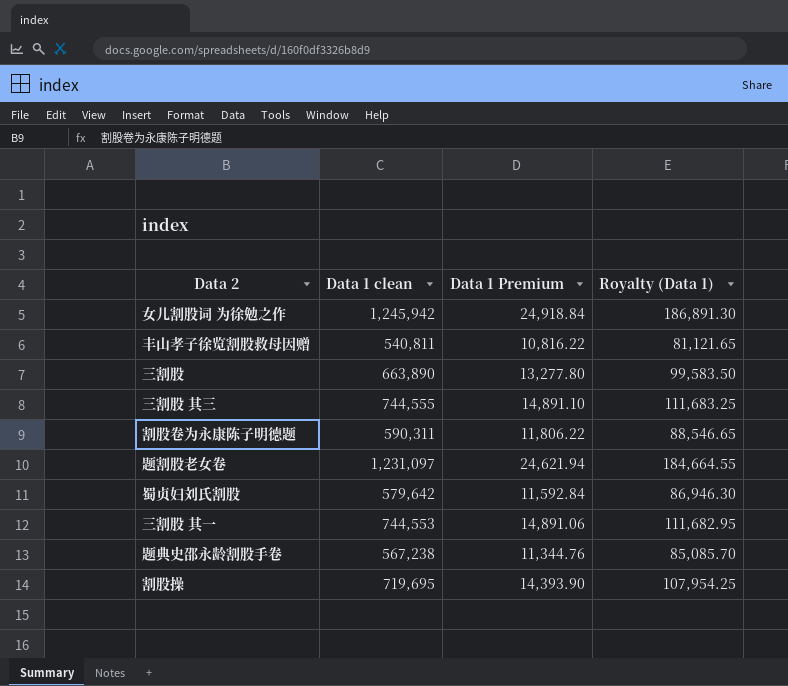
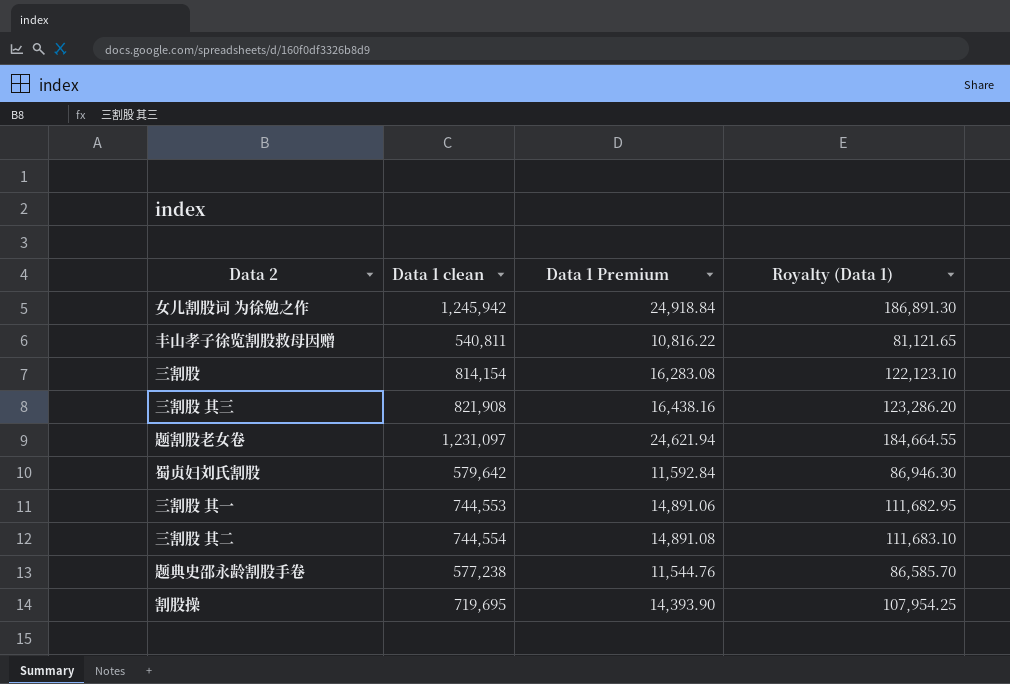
row 割股卷为永康陈子明德题: 590,311 | 11,806.22 | 88,546.65 -> none
三割股 | Data 1 clean: 663,890 -> 814,154
三割股 | Data 1 Premium: 13,277.80 -> 16,283.08
三割股 | Royalty (Data 1): 99,583.50 -> 122,123.10
三割股 其三 | Data 1 clean: 744,555 -> 821,908
三割股 其三 | Data 1 Premium: 14,891.10 -> 16,438.16
三割股 其三 | Royalty (Data 1): 111,683.25 -> 123,286.20
row 三割股 其二: none -> 744,554 | 14,891.08 | 111,683.10
题典史邵永龄割股手卷 | Data 1 clean: 567,238 -> 577,238
题典史邵永龄割股手卷 | Data 1 Premium: 11,344.76 -> 11,544.76
题典史邵永龄割股手卷 | Royalty (Data 1): 85,085.70 -> 86,585.70

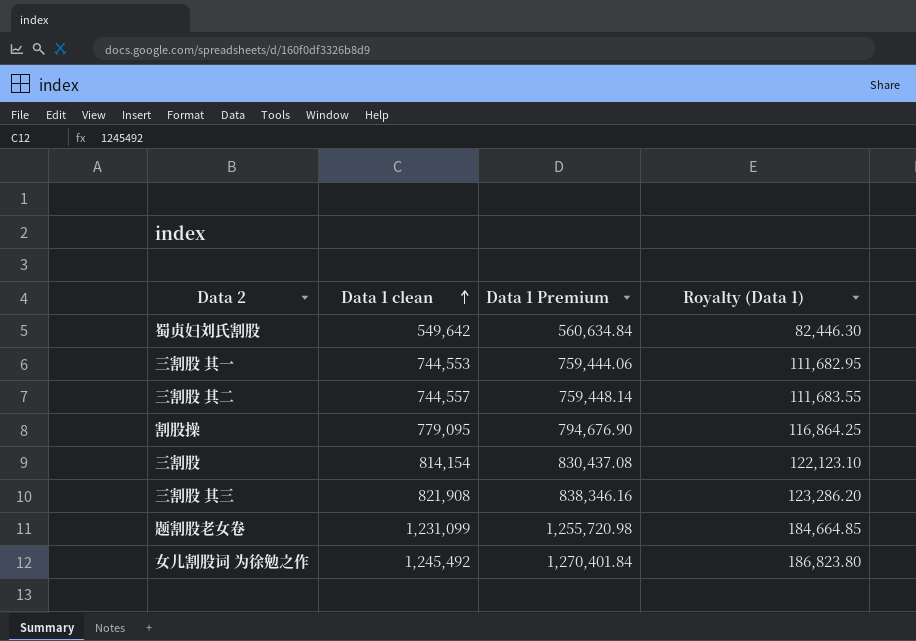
row order: none -> Data 1 clean ascending
column Data 1 Premium | formula: [Data 1 clean] * 0.02 -> [Data 1 clean] * 1.02
row 丰山孝子徐览割股救母因赠: 540,811 | 10,816.22 | 81,121.65 -> none
row 题典史邵永龄割股手卷: 577,238 | 11,544.76 | 86,585.70 -> none
蜀贞妇刘氏割股 | Data 1 clean: 579,642 -> 549,642
蜀贞妇刘氏割股 | Royalty (Data 1): 86,946.30 -> 82,446.30
三割股 其二 | Data 1 clean: 744,554 -> 744,557
三割股 其二 | Royalty (Data 1): 111,683.10 -> 111,683.55
割股操 | Data 1 clean: 719,695 -> 779,095
割股操 | Royalty (Data 1): 107,954.25 -> 116,864.25
题割股老女卷 | Data 1 clean: 1,231,097 -> 1,231,099
题割股老女卷 | Royalty (Data 1): 184,664.55 -> 184,664.85
女儿割股词 为徐勉之作 | Data 1 clean: 1,245,942 -> 1,245,492
女儿割股词 为徐勉之作 | Royalty (Data 1): 186,891.30 -> 186,823.80

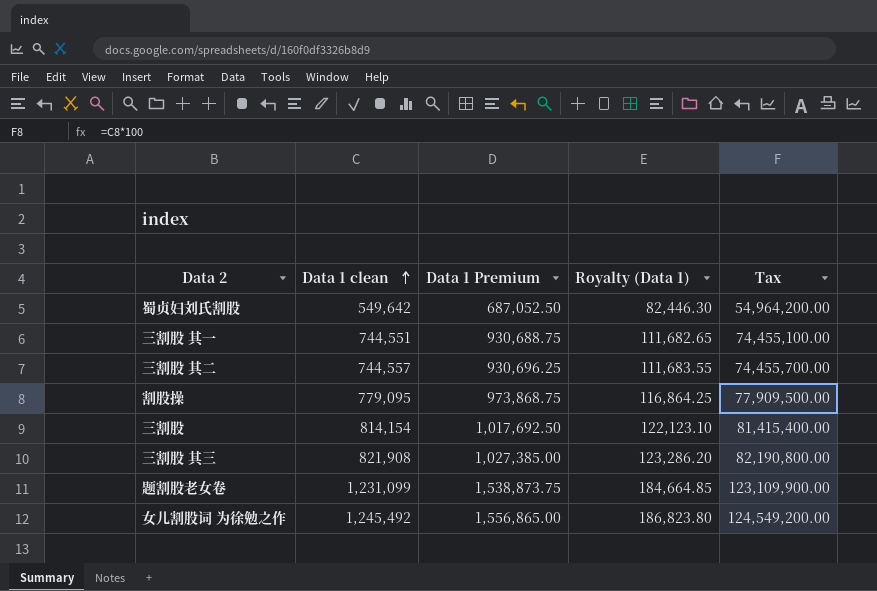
column Data 1 Premium | formula: [Data 1 clean] * 1.02 -> [Data 1 clean] * 1.25
column Tax | formula: none -> [Data 1 clean] * 100
三割股 其一 | Data 1 clean: 744,553 -> 744,551
三割股 其一 | Royalty (Data 1): 111,682.95 -> 111,682.65

